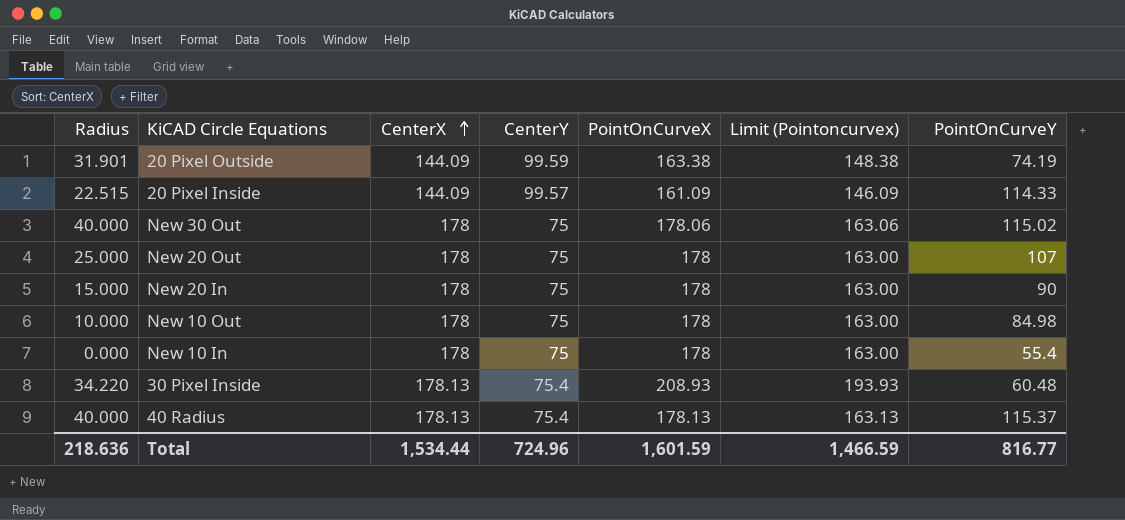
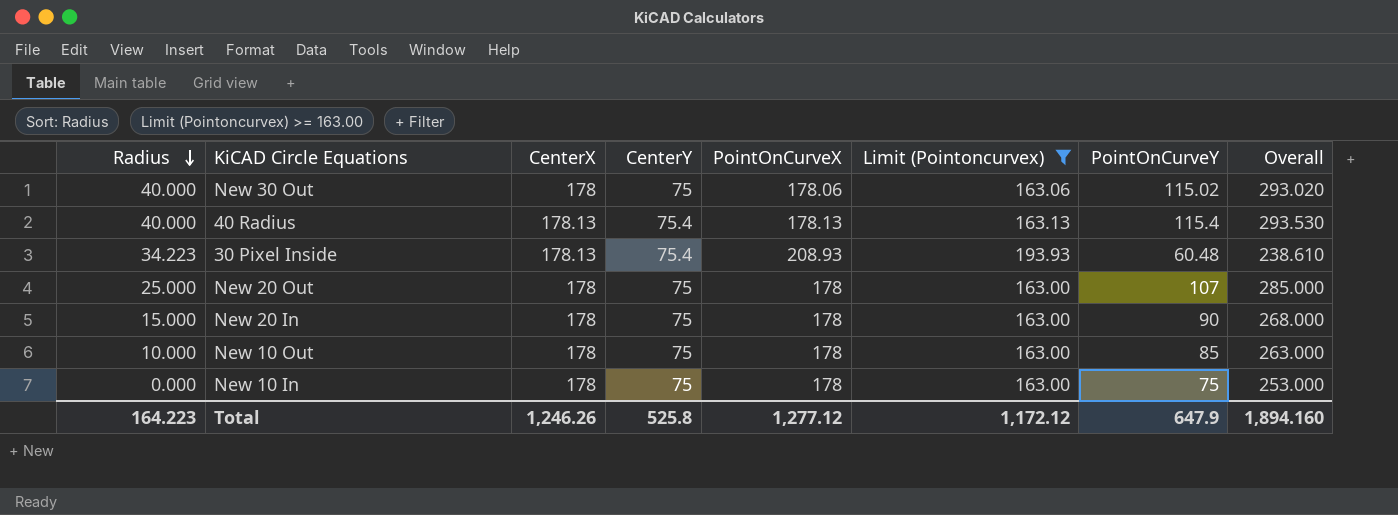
filter: none -> Limit (Pointoncurvex) >= 163.00
row order: CenterX ascending -> Radius descending
column Overall | formula: none -> [CenterX] + [PointOnCurveY]
40 Radius | PointOnCurveY: 115.37 -> 115.4
30 Pixel Inside | Radius: 34.220 -> 34.223
New 10 Out | PointOnCurveY: 84.98 -> 85
New 10 In | PointOnCurveY: 55.4 -> 75
Total | Radius: 218.636 -> 164.223
Total | CenterX: 1,534.44 -> 1,246.26
Total | CenterY: 724.96 -> 525.8
Total | PointOnCurveX: 1,601.59 -> 1,277.12
Total | Limit (Pointoncurvex): 1,466.59 -> 1,172.12
Total | PointOnCurveY: 816.77 -> 647.9

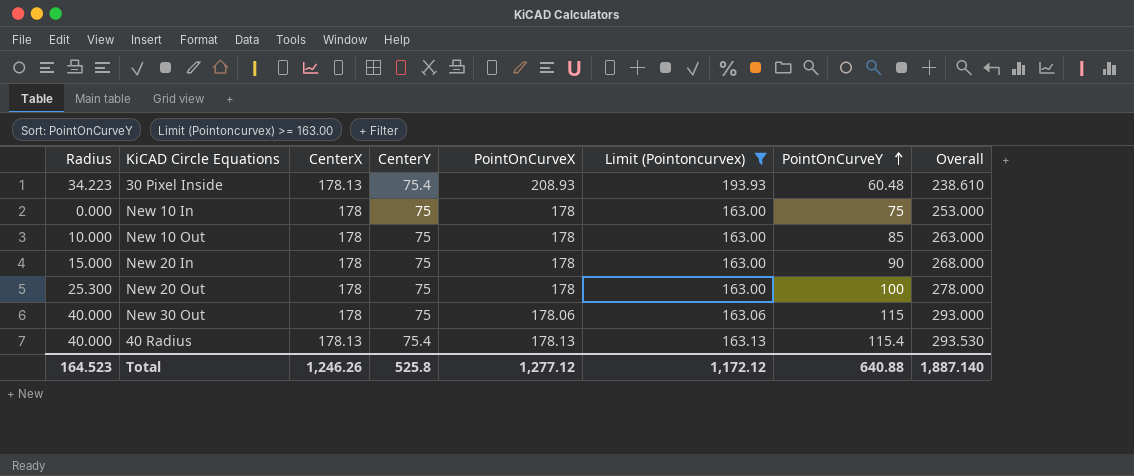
row order: Radius descending -> PointOnCurveY ascending
New 20 Out | Radius: 25.000 -> 25.300
New 20 Out | PointOnCurveY: 107 -> 100
New 20 Out | Overall: 285.000 -> 278.000
New 30 Out | PointOnCurveY: 115.02 -> 115
New 30 Out | Overall: 293.020 -> 293.000
Total | Radius: 164.223 -> 164.523
Total | PointOnCurveY: 647.9 -> 640.88
Total | Overall: 1,894.160 -> 1,887.140

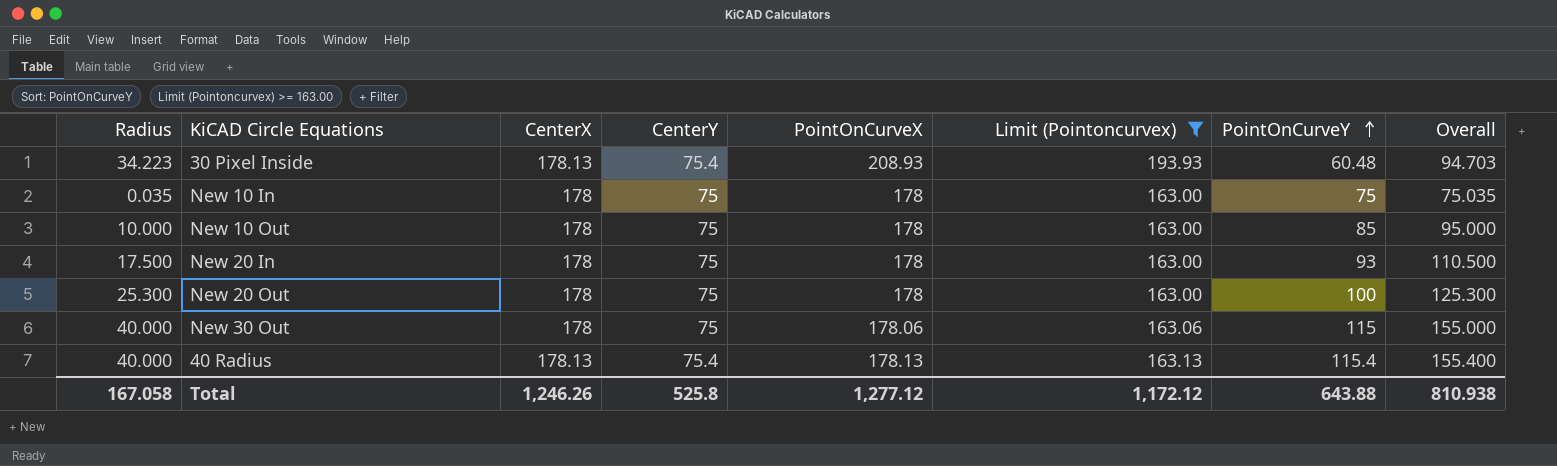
column Overall | formula: [CenterX] + [PointOnCurveY] -> [Radius] + [PointOnCurveY]
New 10 In | Radius: 0.000 -> 0.035
New 20 In | Radius: 15.000 -> 17.500
New 20 In | PointOnCurveY: 90 -> 93
Total | Radius: 164.523 -> 167.058
Total | PointOnCurveY: 640.88 -> 643.88
Total | Overall: 1,887.140 -> 810.938

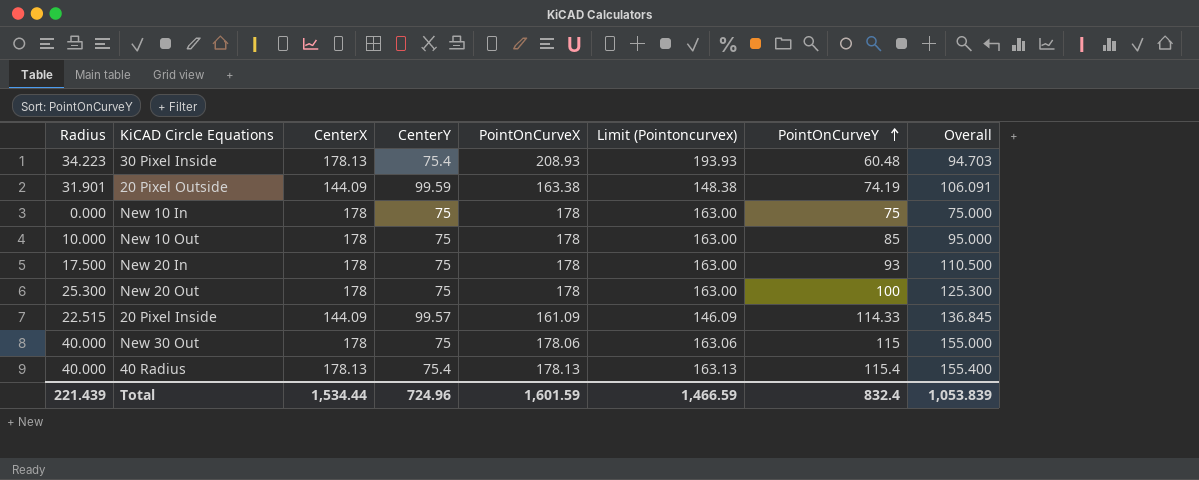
filter: Limit (Pointoncurvex) >= 163.00 -> none
New 10 In | Radius: 0.035 -> 0.000
New 10 In | Overall: 75.035 -> 75.000
Total | Radius: 167.058 -> 221.439
Total | CenterX: 1,246.26 -> 1,534.44
Total | CenterY: 525.8 -> 724.96
Total | PointOnCurveX: 1,277.12 -> 1,601.59
Total | Limit (Pointoncurvex): 1,172.12 -> 1,466.59
Total | PointOnCurveY: 643.88 -> 832.4
Total | Overall: 810.938 -> 1,053.839

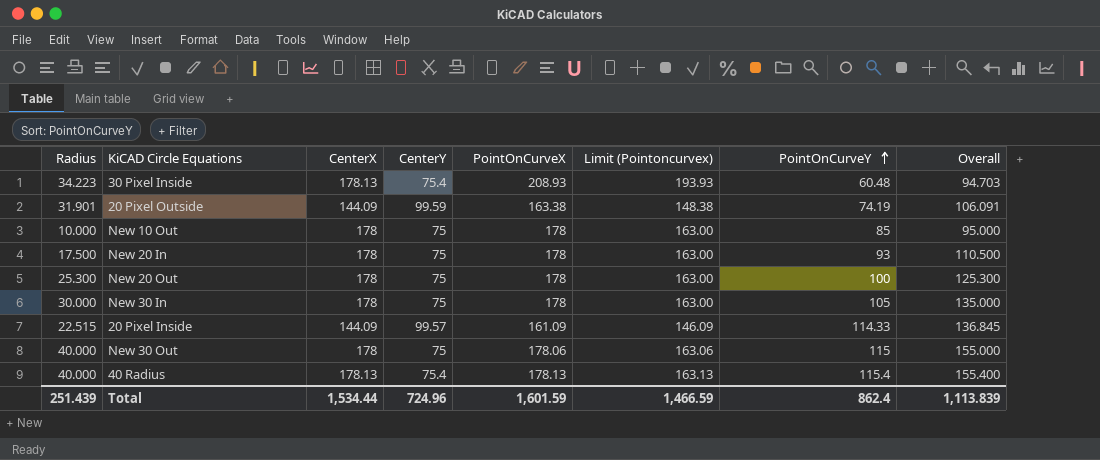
row New 10 In: 0.000 | 178 | 75 | 178 | 163.00 | 75 | 75.000 -> none
row New 30 In: none -> 30.000 | 178 | 75 | 178 | 163.00 | 105 | 135.000
Total | Radius: 221.439 -> 251.439
Total | PointOnCurveY: 832.4 -> 862.4
Total | Overall: 1,053.839 -> 1,113.839

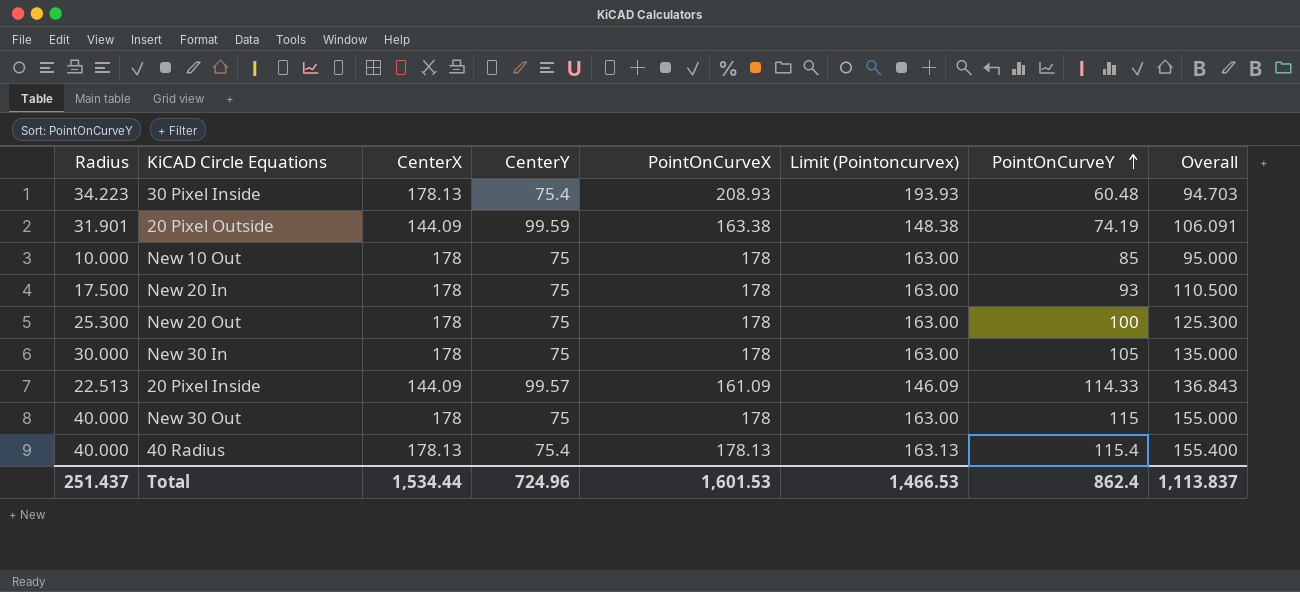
20 Pixel Inside | Radius: 22.515 -> 22.513
20 Pixel Inside | Overall: 136.845 -> 136.843
New 30 Out | PointOnCurveX: 178.06 -> 178
New 30 Out | Limit (Pointoncurvex): 163.06 -> 163.00
Total | Radius: 251.439 -> 251.437
Total | PointOnCurveX: 1,601.59 -> 1,601.53
Total | Limit (Pointoncurvex): 1,466.59 -> 1,466.53
Total | Overall: 1,113.839 -> 1,113.837

